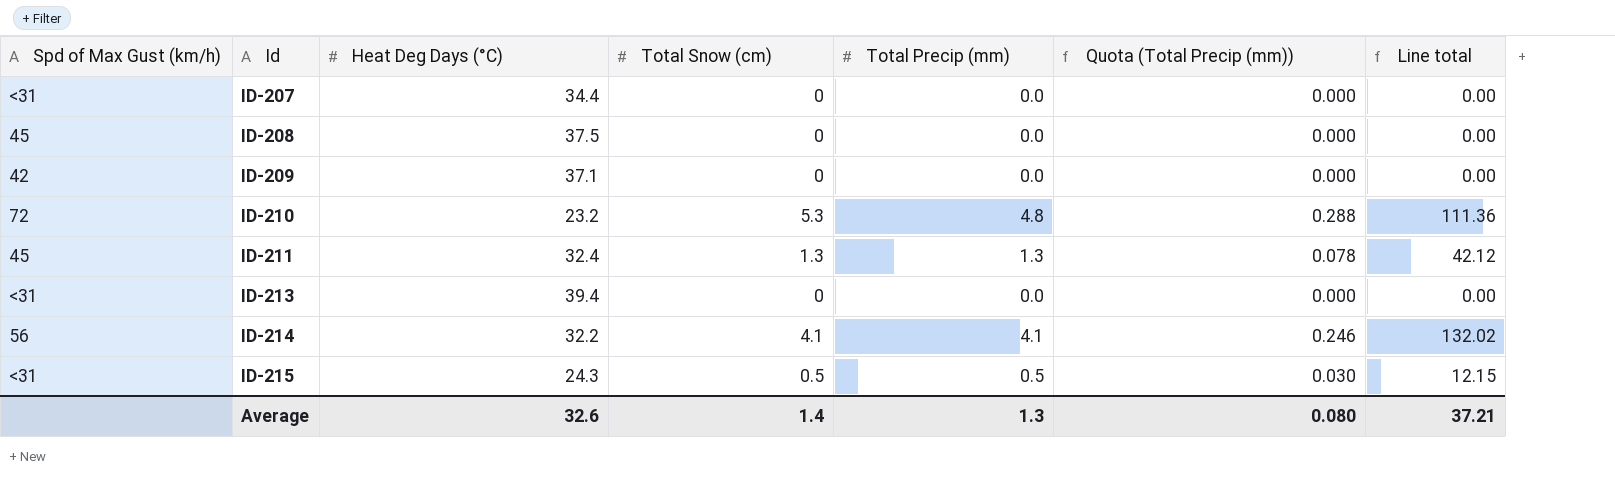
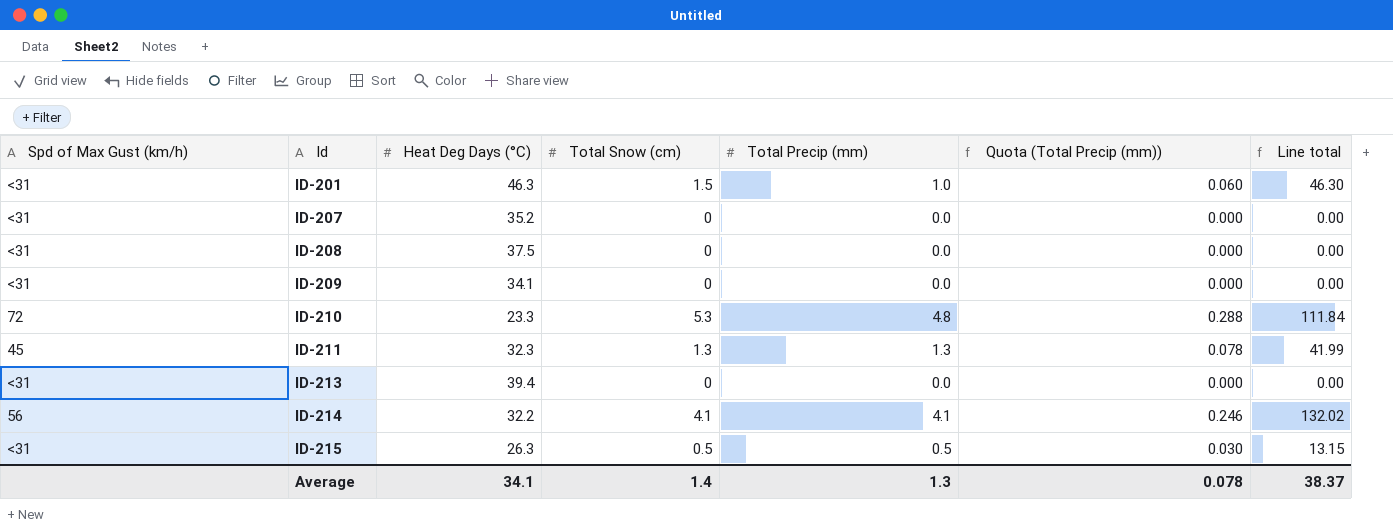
row ID-201: none -> <31 | 46.3 | 1.5 | 1.0 | 0.060 | 46.30
ID-207 | Heat Deg Days (°C): 34.4 -> 35.2
ID-208 | Spd of Max Gust (km/h): 45 -> <31
ID-209 | Spd of Max Gust (km/h): 42 -> <31
ID-209 | Heat Deg Days (°C): 37.1 -> 34.1
ID-210 | Heat Deg Days (°C): 23.2 -> 23.3
ID-210 | Line total: 111.36 -> 111.84
ID-211 | Heat Deg Days (°C): 32.4 -> 32.3
ID-211 | Line total: 42.12 -> 41.99
ID-215 | Heat Deg Days (°C): 24.3 -> 26.3
ID-215 | Line total: 12.15 -> 13.15
Average | Heat Deg Days (°C): 32.6 -> 34.1
Average | Quota (Total Precip (mm)): 0.080 -> 0.078
Average | Line total: 37.21 -> 38.37

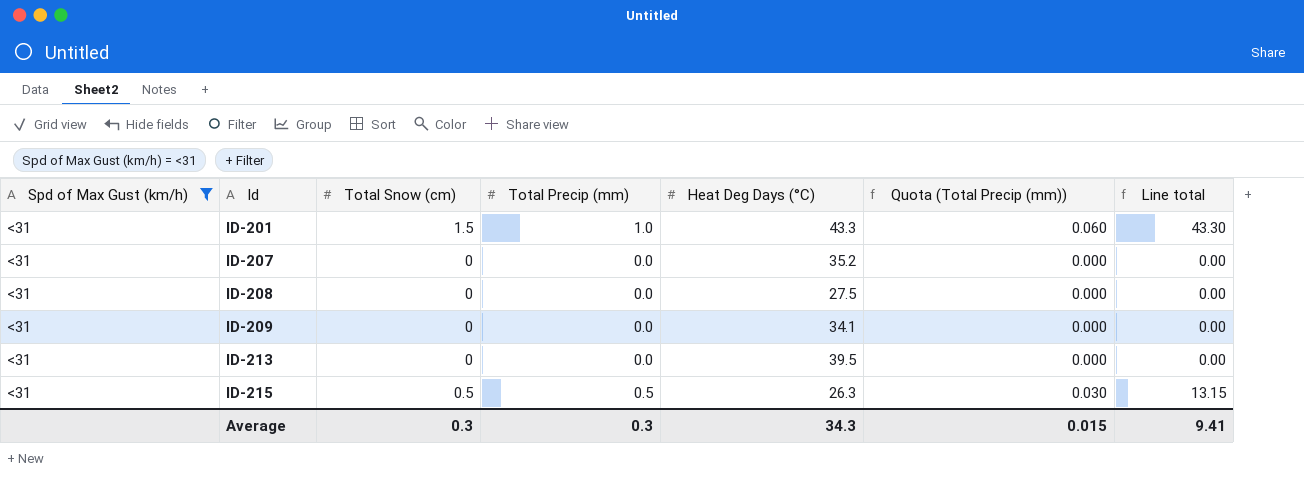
filter: none -> Spd of Max Gust (km/h) = <31
column Heat Deg Days (°C) | position: 3 -> 5
ID-201 | Heat Deg Days (°C): 46.3 -> 43.3
ID-201 | Line total: 46.30 -> 43.30
ID-208 | Heat Deg Days (°C): 37.5 -> 27.5
ID-213 | Heat Deg Days (°C): 39.4 -> 39.5
Average | Total Snow (cm): 1.4 -> 0.3
Average | Total Precip (mm): 1.3 -> 0.3
Average | Heat Deg Days (°C): 34.1 -> 34.3
Average | Quota (Total Precip (mm)): 0.078 -> 0.015
Average | Line total: 38.37 -> 9.41

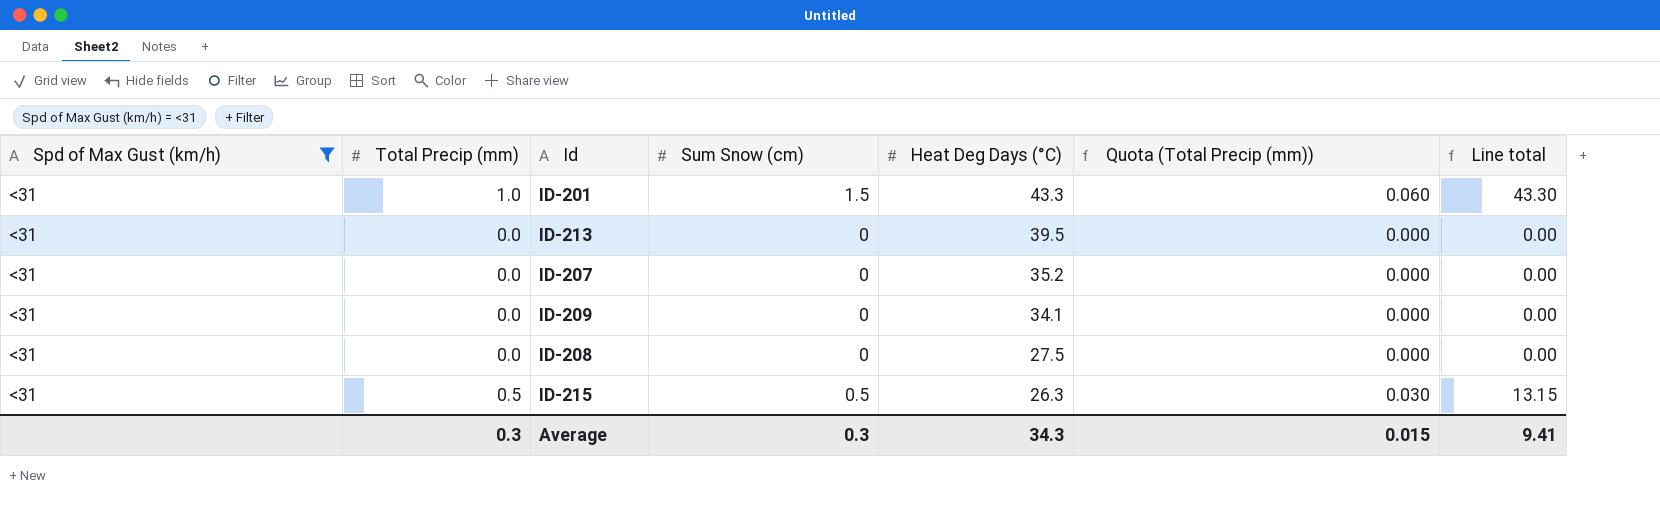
row order: Id ascending -> Heat Deg Days (°C) descending
column Total Precip (mm) | position: 4 -> 2
column name: Total Snow (cm) -> Sum Snow (cm)

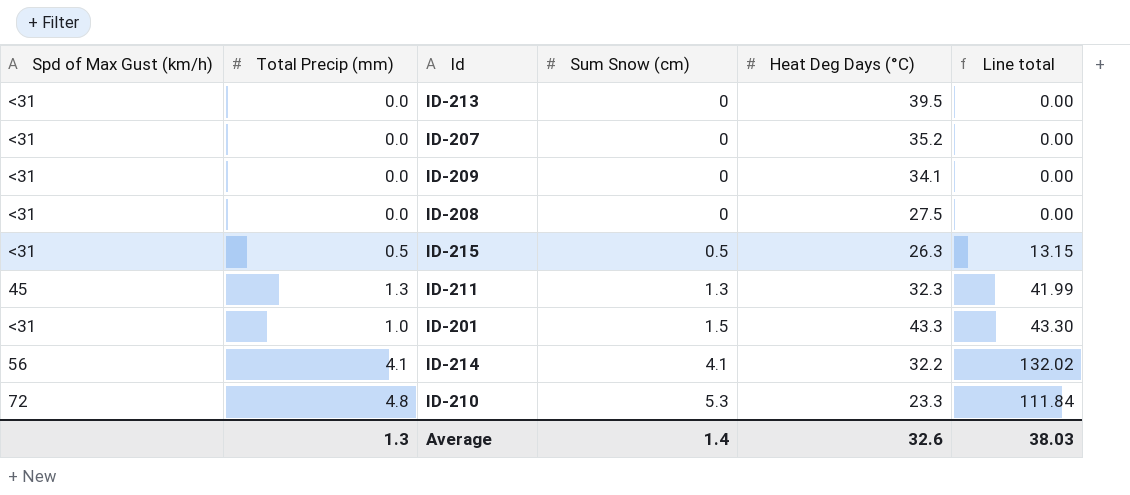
filter: Spd of Max Gust (km/h) = <31 -> none
row order: Heat Deg Days (°C) descending -> Sum Snow (cm) ascending
column Quota (Total Precip (mm)) | formula: [Total Precip (mm)] * 0.06 -> none
Average | Total Precip (mm): 0.3 -> 1.3
Average | Sum Snow (cm): 0.3 -> 1.4
Average | Heat Deg Days (°C): 34.3 -> 32.6
Average | Line total: 9.41 -> 38.03

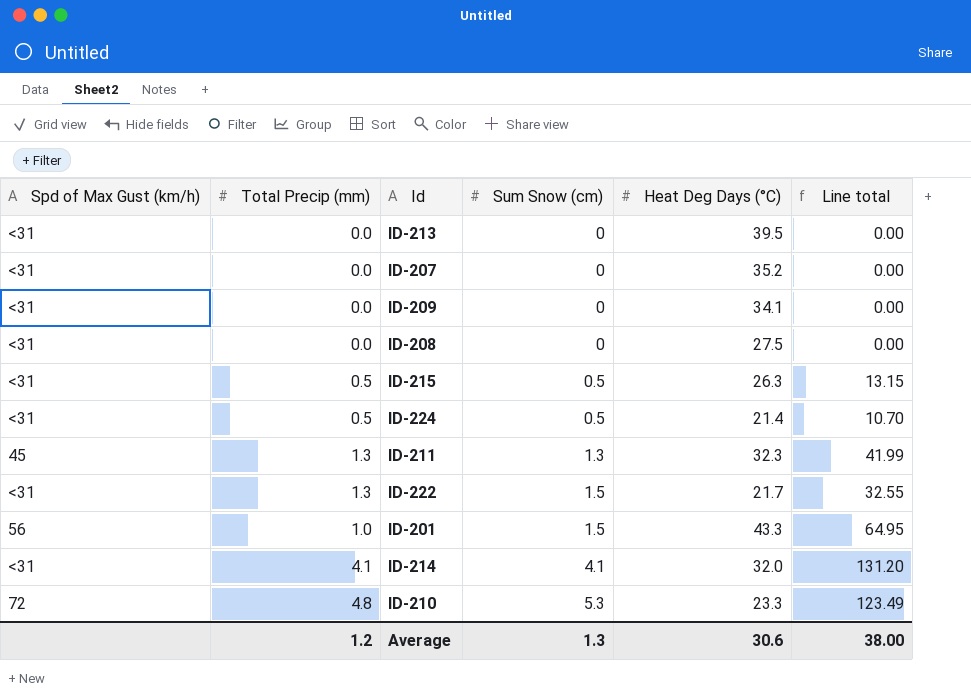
column Line total | formula: [Total Precip (mm)] * [Heat Deg Days (°C)] -> [Sum Snow (cm)] * [Heat Deg Days (°C)]
row ID-224: none -> <31 | 0.5 | 0.5 | 21.4 | 10.70
row ID-222: none -> <31 | 1.3 | 1.5 | 21.7 | 32.55
ID-201 | Spd of Max Gust (km/h): <31 -> 56
ID-214 | Spd of Max Gust (km/h): 56 -> <31
ID-214 | Heat Deg Days (°C): 32.2 -> 32.0
Average | Total Precip (mm): 1.3 -> 1.2
Average | Sum Snow (cm): 1.4 -> 1.3
Average | Heat Deg Days (°C): 32.6 -> 30.6
Average | Line total: 38.03 -> 38.00

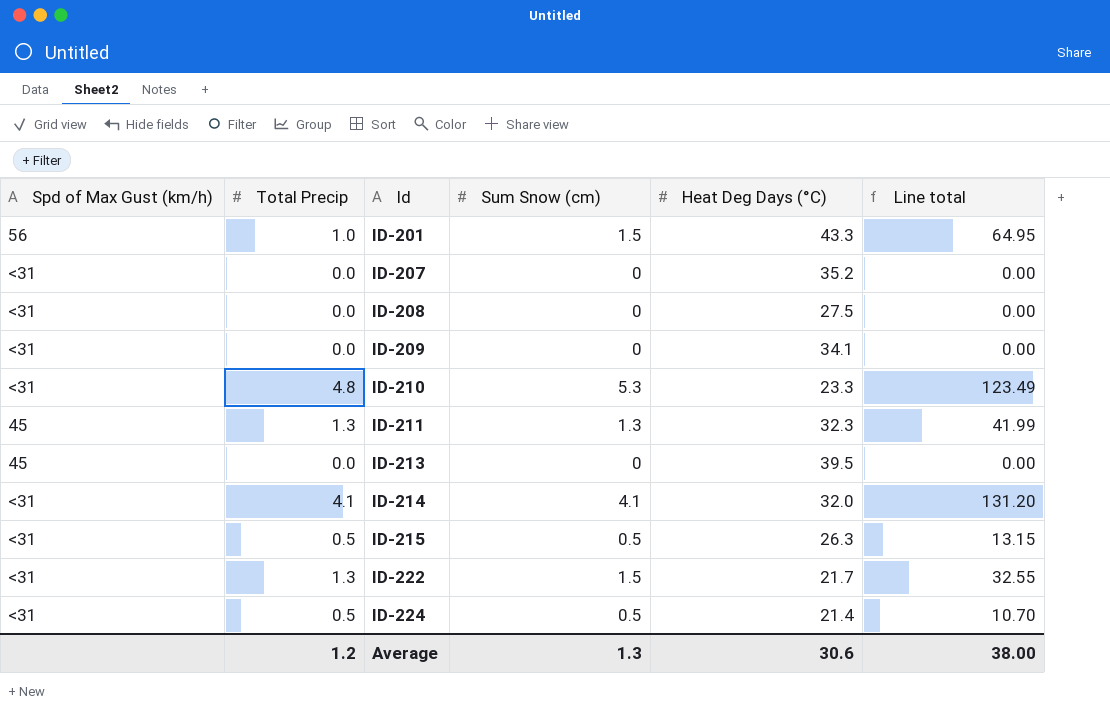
row order: Sum Snow (cm) ascending -> Id ascending
column name: Total Precip (mm) -> Total Precip
ID-210 | Spd of Max Gust (km/h): 72 -> <31
ID-213 | Spd of Max Gust (km/h): <31 -> 45

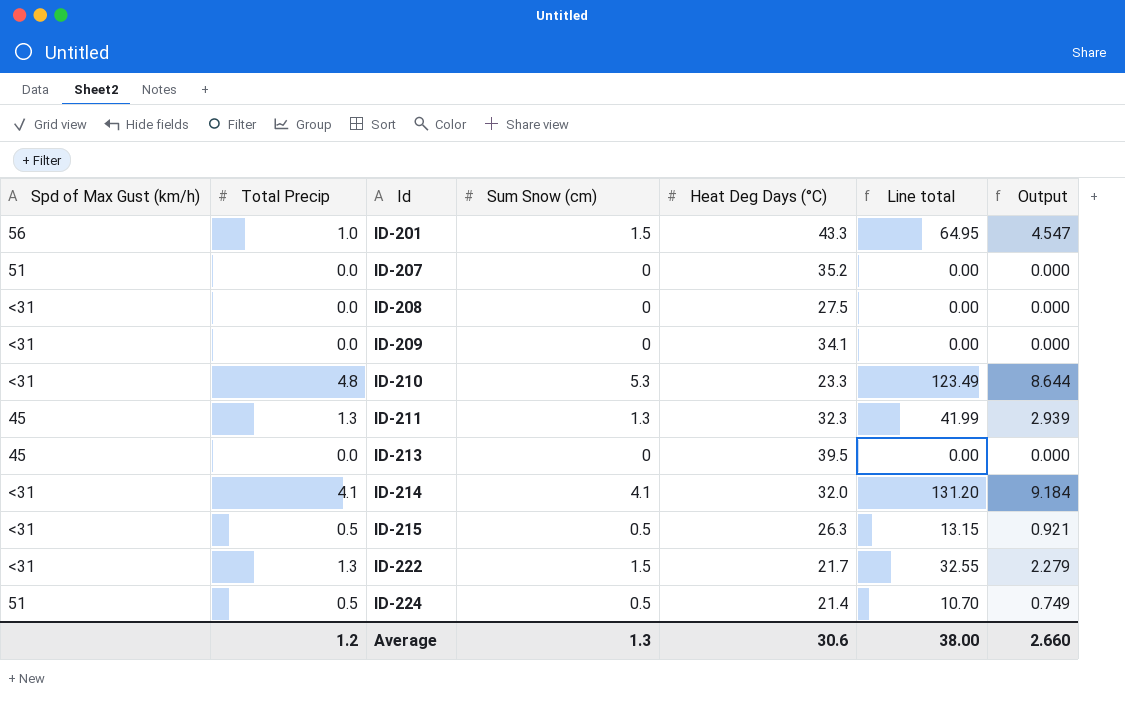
column Output | formula: none -> [Line total] * 0.07
ID-207 | Spd of Max Gust (km/h): <31 -> 51
ID-224 | Spd of Max Gust (km/h): <31 -> 51

